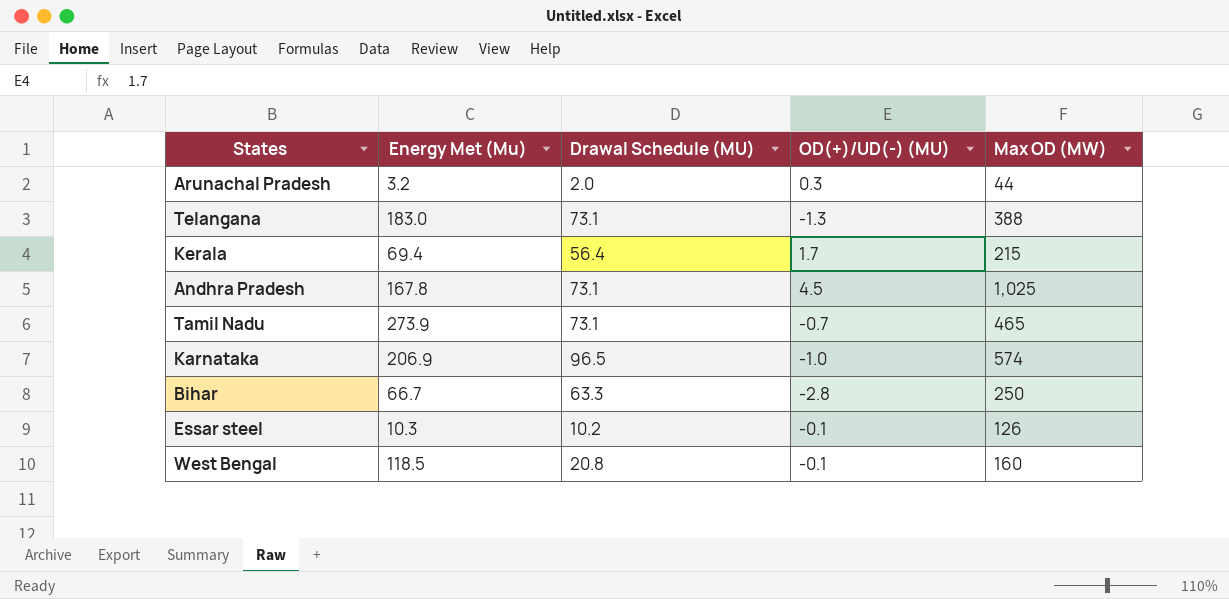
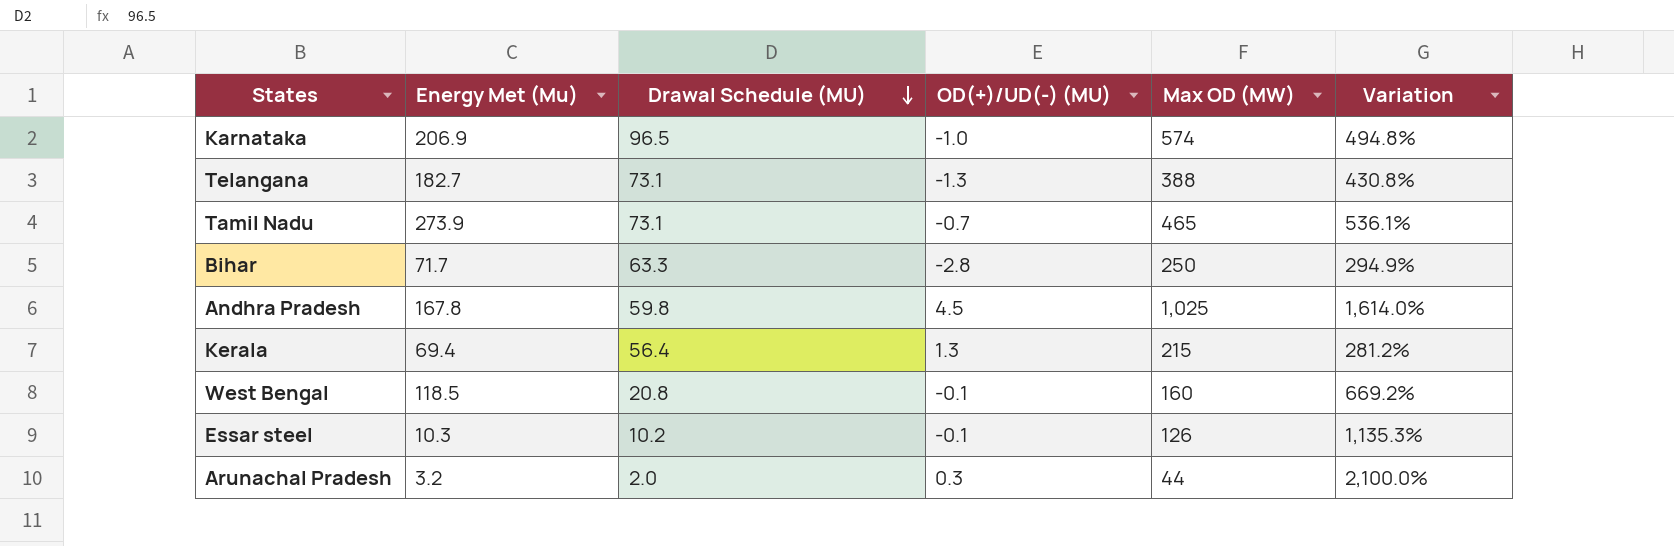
row order: none -> Drawal Schedule (MU) descending
column Variation | formula: none -> ([Max OD (MW)] - [Drawal Schedule (MU)]) / [Drawal Schedule (MU)]
Telangana | Energy Met (Mu): 183.0 -> 182.7
Bihar | Energy Met (Mu): 66.7 -> 71.7
Andhra Pradesh | Drawal Schedule (MU): 73.1 -> 59.8
Kerala | OD(+)/UD(-) (MU): 1.7 -> 1.3

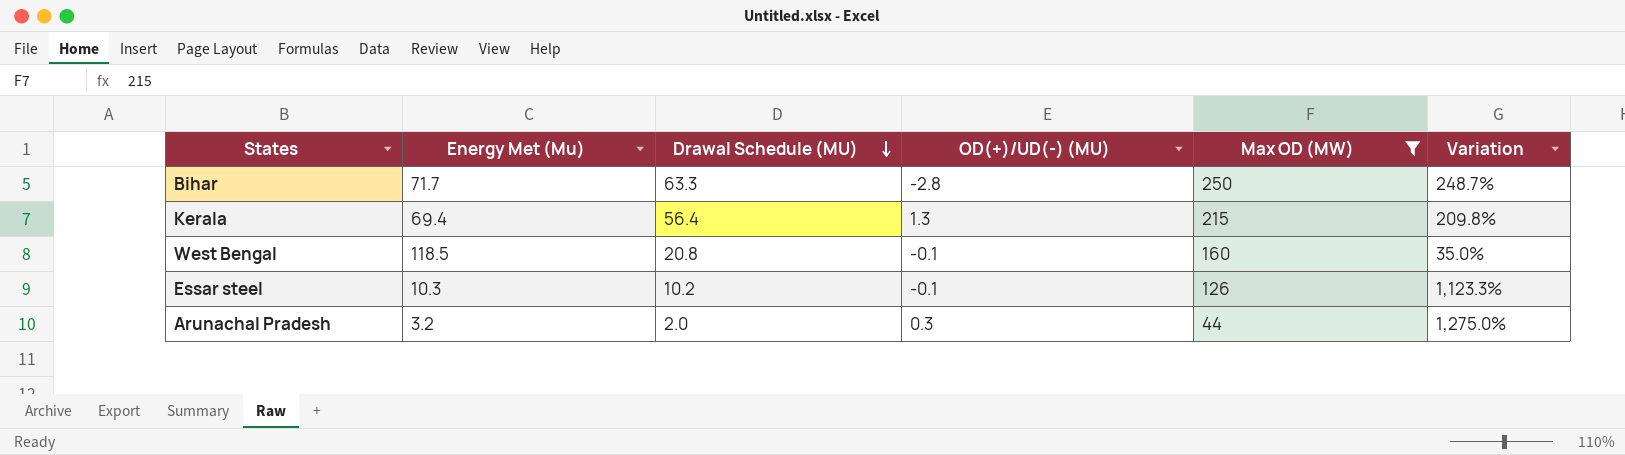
filter: none -> Max OD (MW) <= 250
column Variation | formula: ([Max OD (MW)] - [Drawal Schedule (MU)]) / [Drawal Schedule (MU)] -> ([Max OD (MW)] - [Energy Met (Mu)]) / [Energy Met (Mu)]

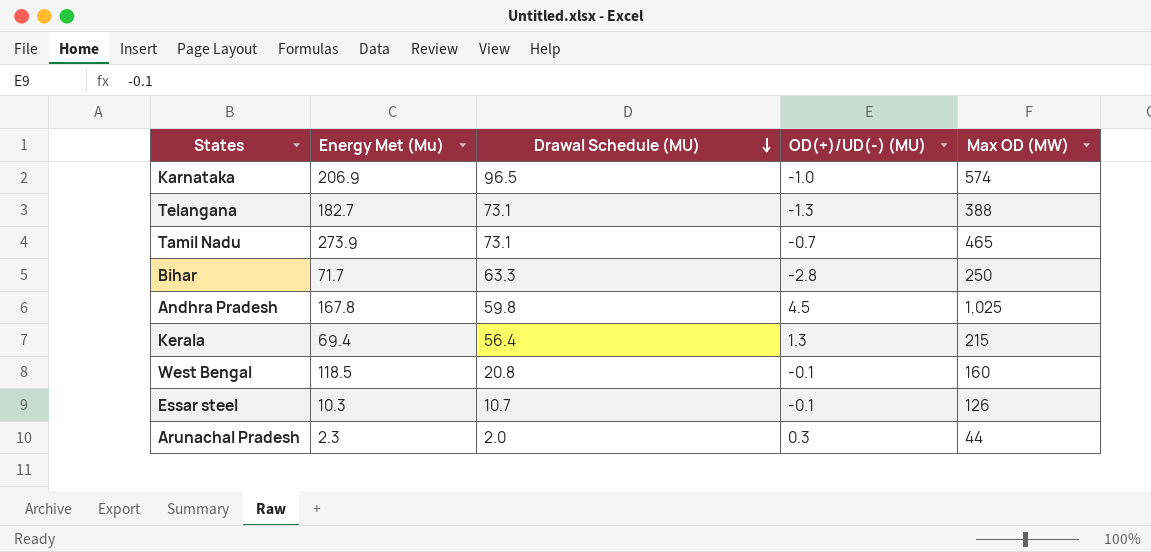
filter: Max OD (MW) <= 250 -> none
column Variation | formula: ([Max OD (MW)] - [Energy Met (Mu)]) / [Energy Met (Mu)] -> none
Essar steel | Drawal Schedule (MU): 10.2 -> 10.7
Arunachal Pradesh | Energy Met (Mu): 3.2 -> 2.3

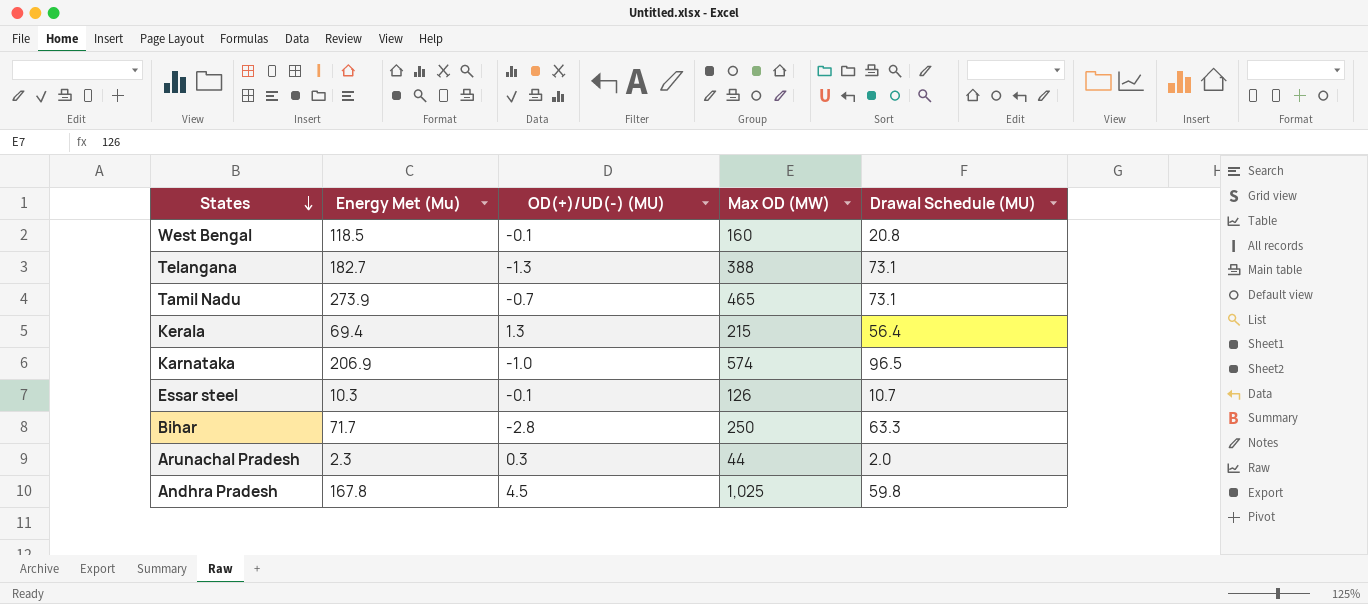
row order: Drawal Schedule (MU) descending -> States descending
column Drawal Schedule (MU) | position: 3 -> 5

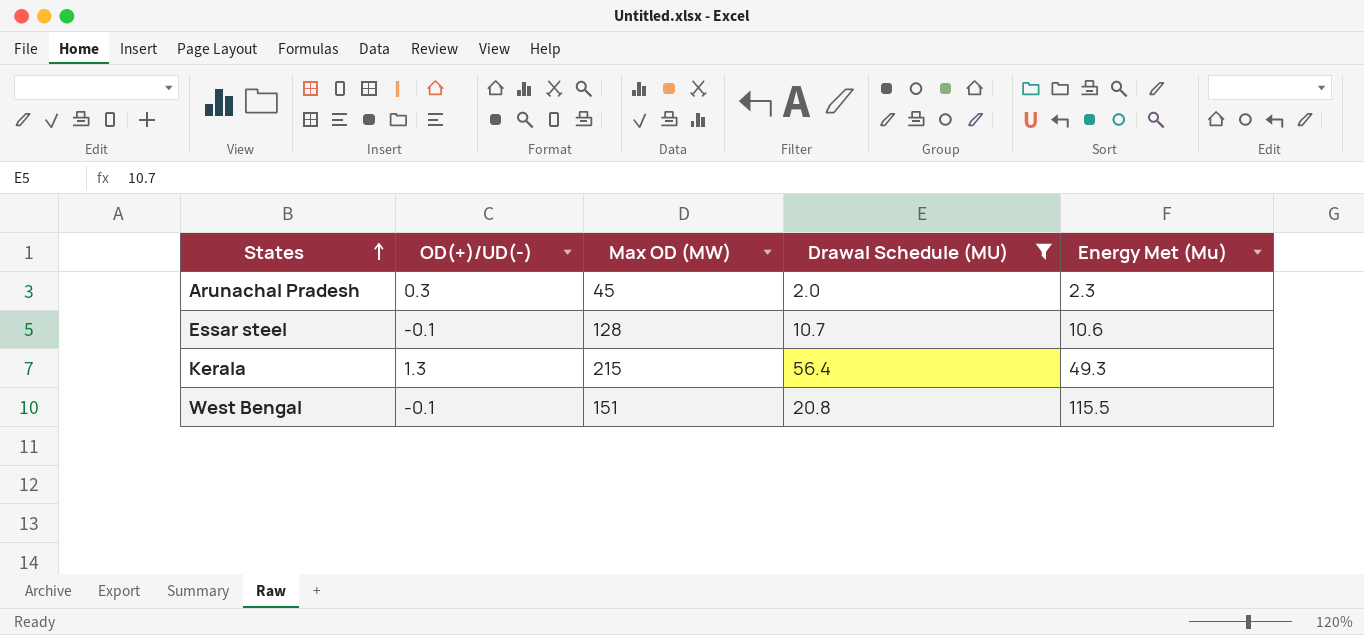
filter: none -> Drawal Schedule (MU) <= 56.4
row order: States descending -> States ascending
column name: OD(+)/UD(-) (MU) -> OD(+)/UD(-)
column Energy Met (Mu) | position: 2 -> 5
Arunachal Pradesh | Max OD (MW): 44 -> 45
Essar steel | Max OD (MW): 126 -> 128
Essar steel | Energy Met (Mu): 10.3 -> 10.6
Kerala | Energy Met (Mu): 69.4 -> 49.3
West Bengal | Max OD (MW): 160 -> 151
West Bengal | Energy Met (Mu): 118.5 -> 115.5

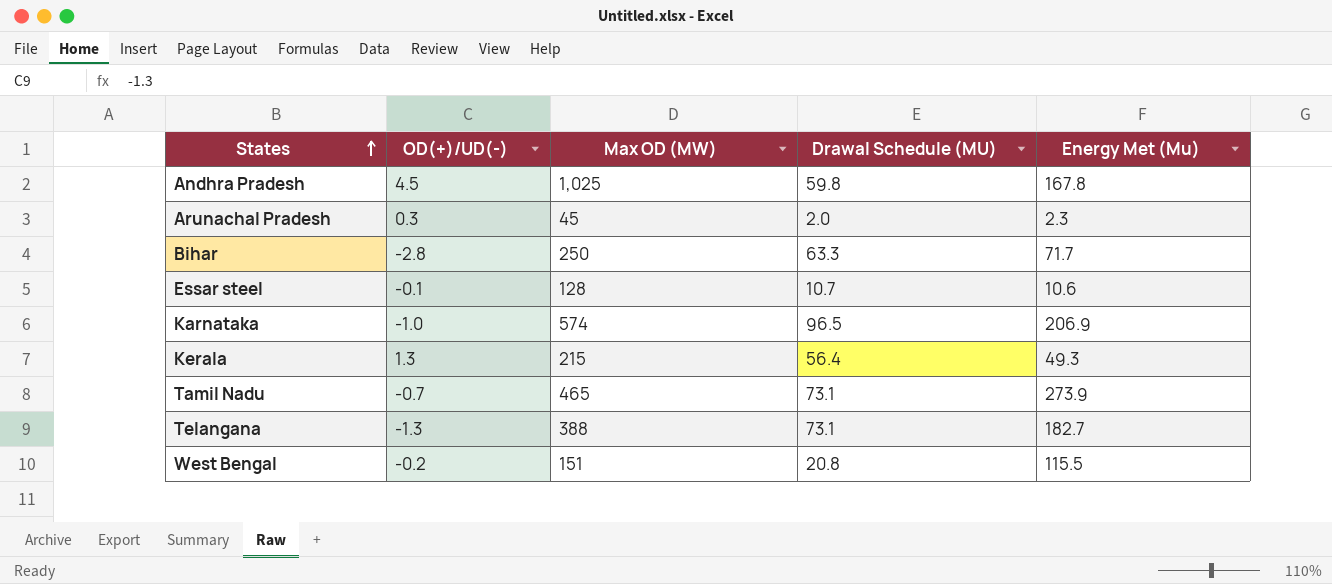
filter: Drawal Schedule (MU) <= 56.4 -> none
West Bengal | OD(+)/UD(-): -0.1 -> -0.2

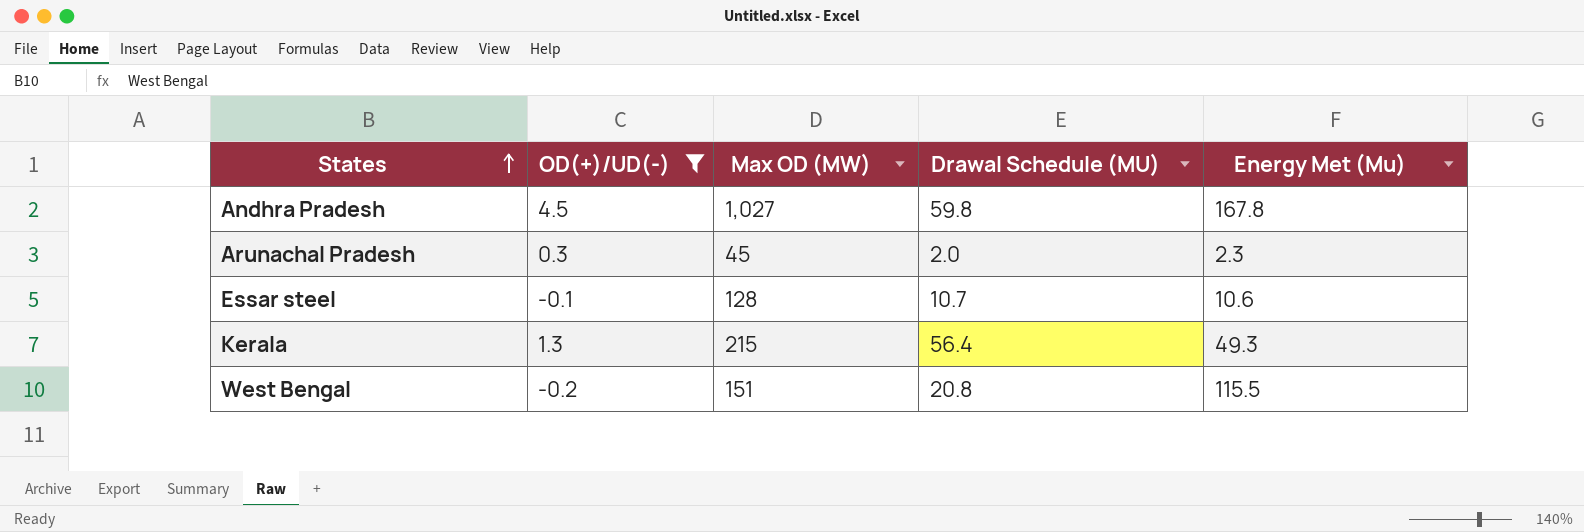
filter: none -> OD(+)/UD(-) >= -0.2
Andhra Pradesh | Max OD (MW): 1,025 -> 1,027

